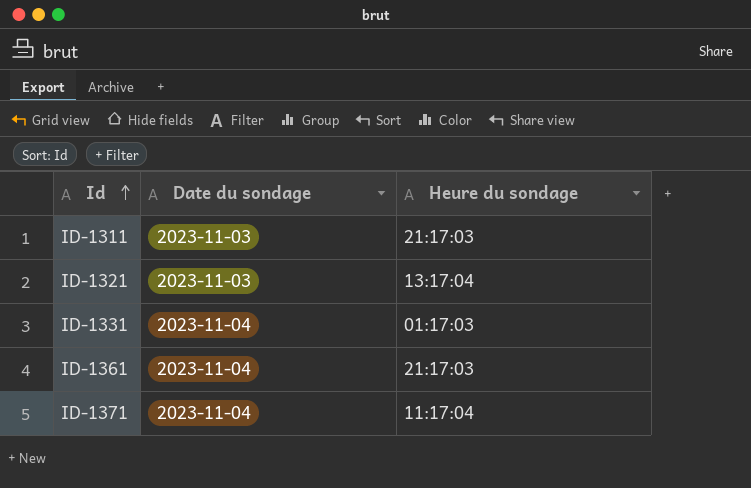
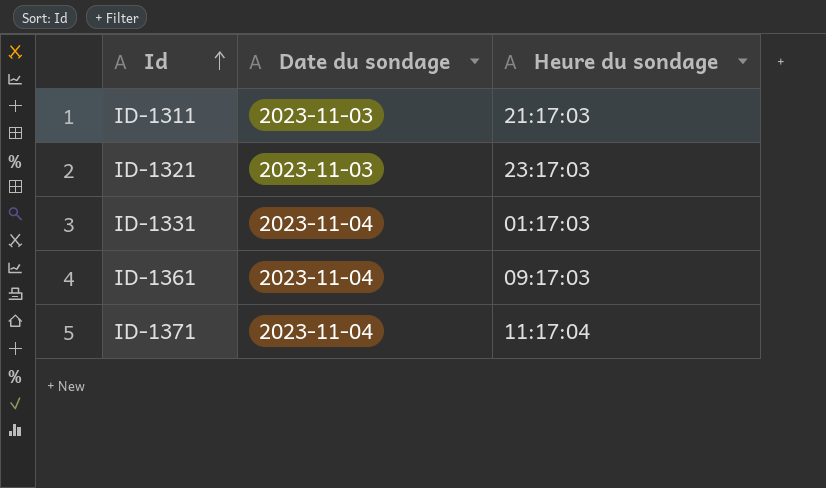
ID-1321 | Heure du sondage: 13:17:04 -> 23:17:03
ID-1361 | Heure du sondage: 21:17:03 -> 09:17:03

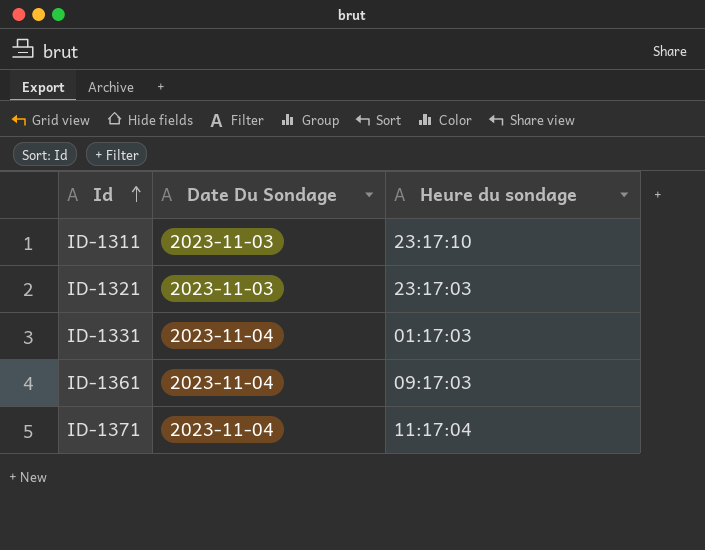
column name: Date du sondage -> Date Du Sondage
ID-1311 | Heure du sondage: 21:17:03 -> 23:17:10

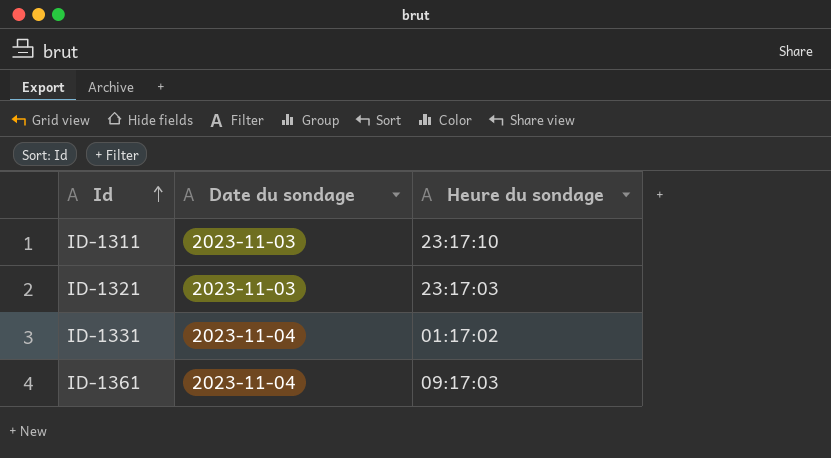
column name: Date Du Sondage -> Date du sondage
row ID-1371: 2023-11-04 | 11:17:04 -> none
ID-1331 | Heure du sondage: 01:17:03 -> 01:17:02

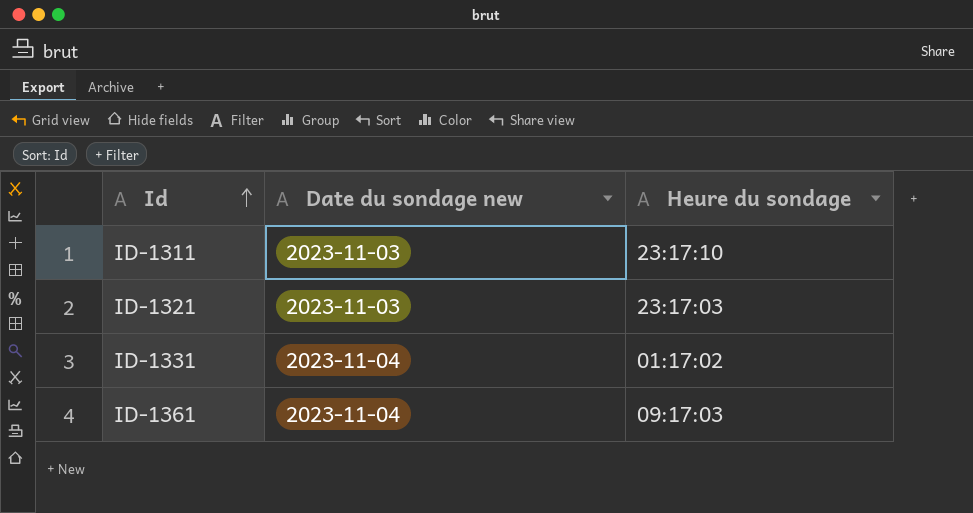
column name: Date du sondage -> Date du sondage new

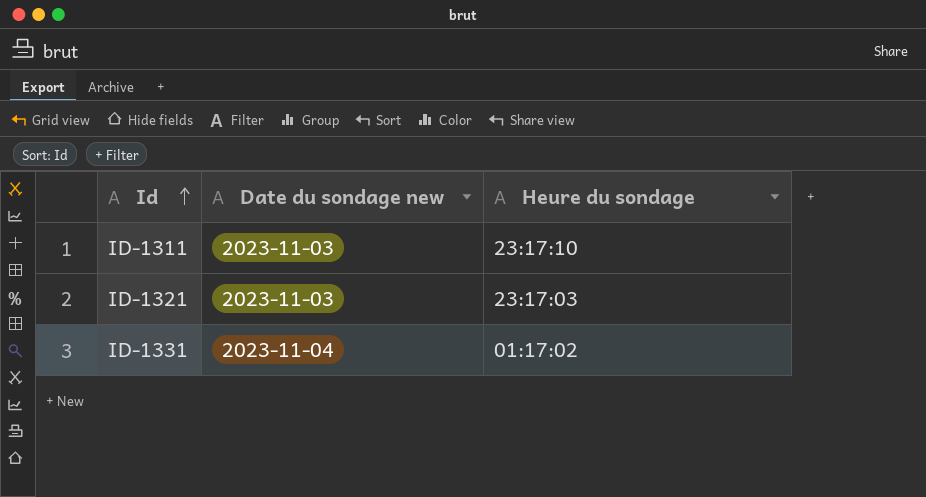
row ID-1361: 2023-11-04 | 09:17:03 -> none

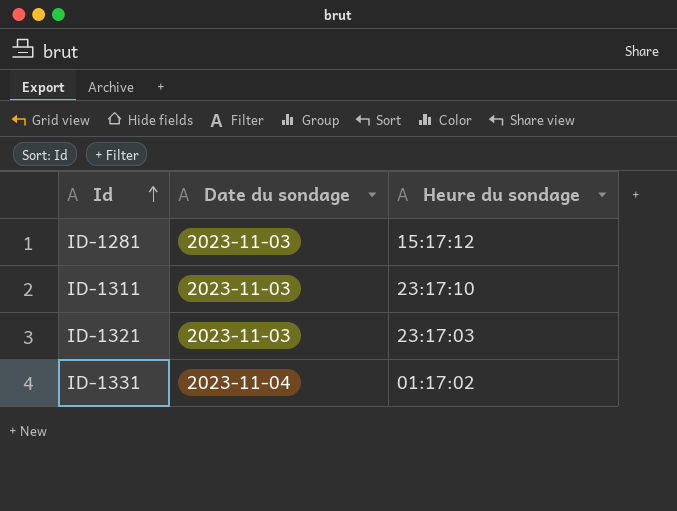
column name: Date du sondage new -> Date du sondage
row ID-1281: none -> 2023-11-03 | 15:17:12

